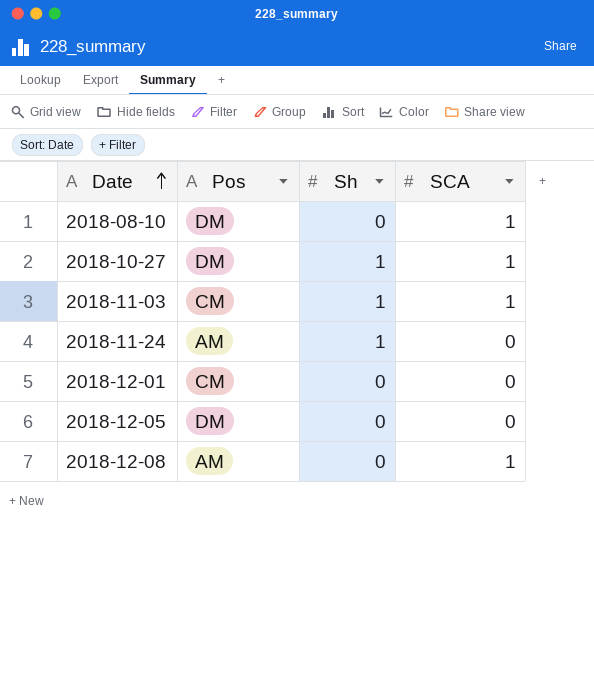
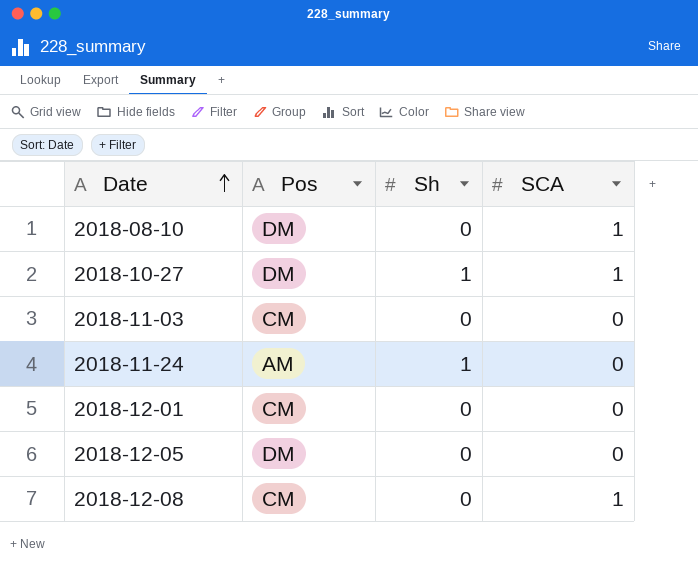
2018-11-03 | Sh: 1 -> 0
2018-11-03 | SCA: 1 -> 0
2018-12-08 | Pos: AM -> CM

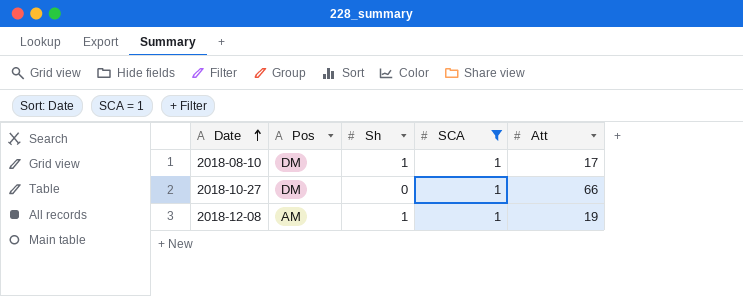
filter: none -> SCA = 1
column Att | position: none -> 5
2018-08-10 | Sh: 0 -> 1
2018-10-27 | Sh: 1 -> 0
2018-12-08 | Pos: CM -> AM
2018-12-08 | Sh: 0 -> 1

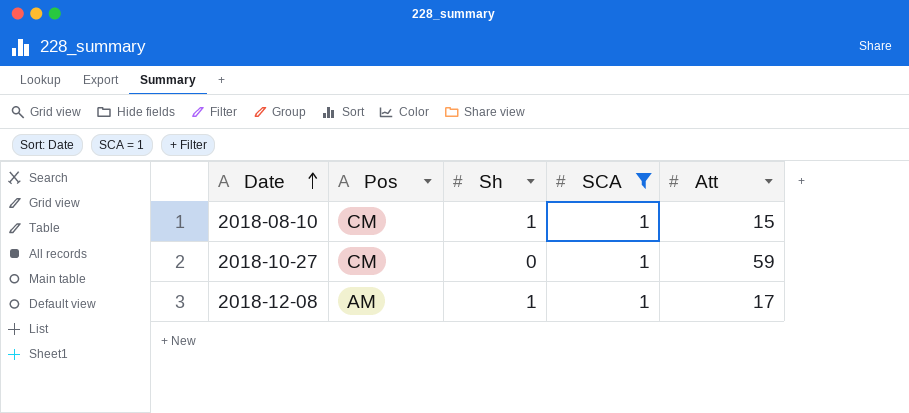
2018-08-10 | Pos: DM -> CM
2018-08-10 | Att: 17 -> 15
2018-10-27 | Pos: DM -> CM
2018-10-27 | Att: 66 -> 59
2018-12-08 | Att: 19 -> 17

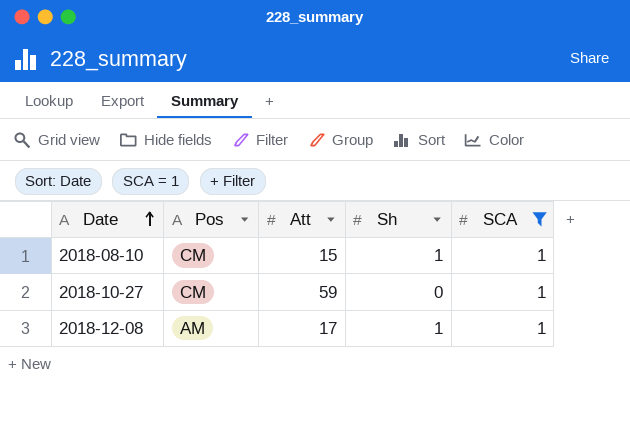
column Att | position: 5 -> 3

